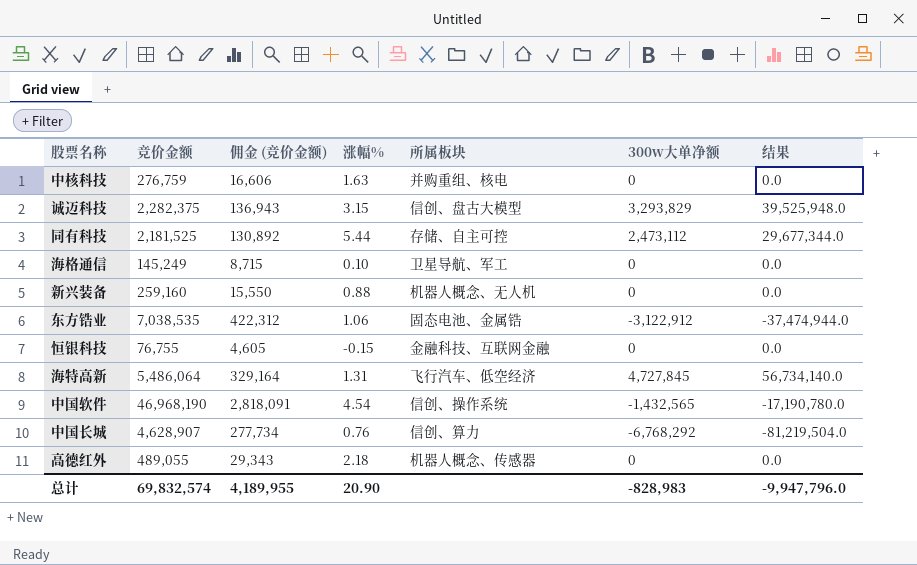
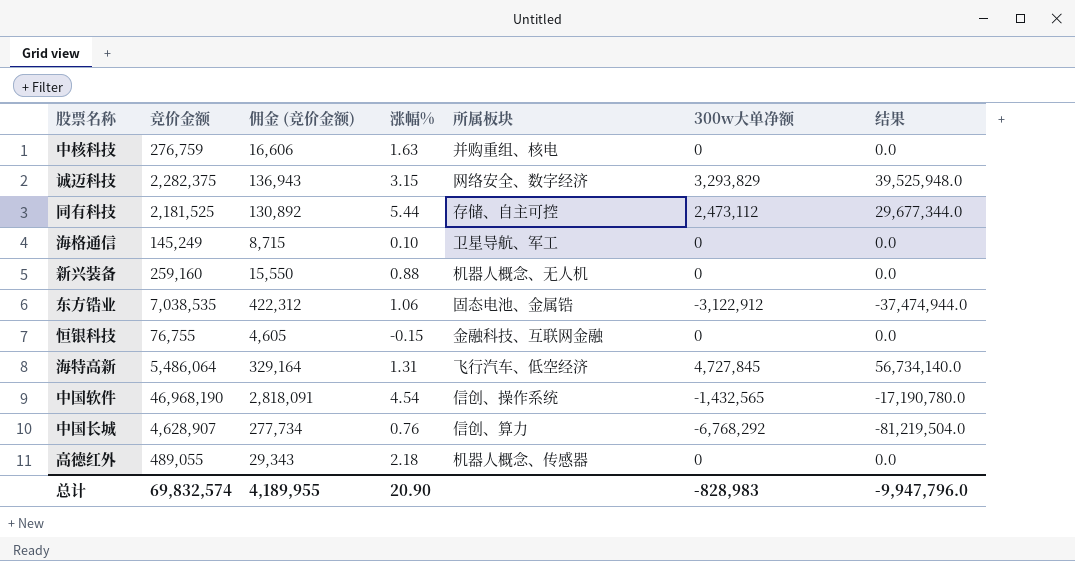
诚迈科技 | 所属板块: 信创、盘古大模型 -> 网络安全、数字经济

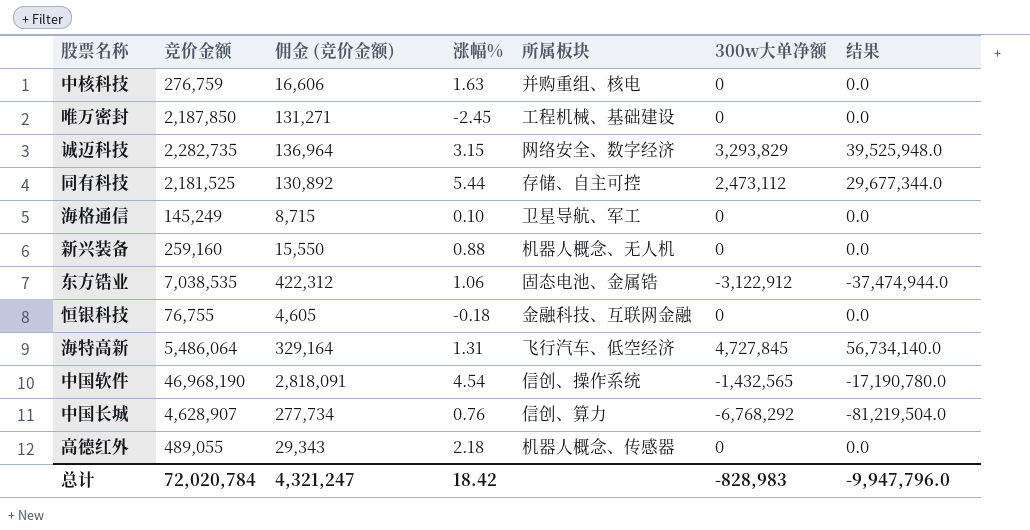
row 唯万密封: none -> 2,187,850 | 131,271 | -2.45 | 工程机械、基础建设 | 0 | 0.0
诚迈科技 | 竞价金额: 2,282,375 -> 2,282,735
诚迈科技 | 佣金 (竞价金额): 136,943 -> 136,964
恒银科技 | 涨幅%: -0.15 -> -0.18
总计 | 竞价金额: 69,832,574 -> 72,020,784
总计 | 佣金 (竞价金额): 4,189,955 -> 4,321,247
总计 | 涨幅%: 20.90 -> 18.42

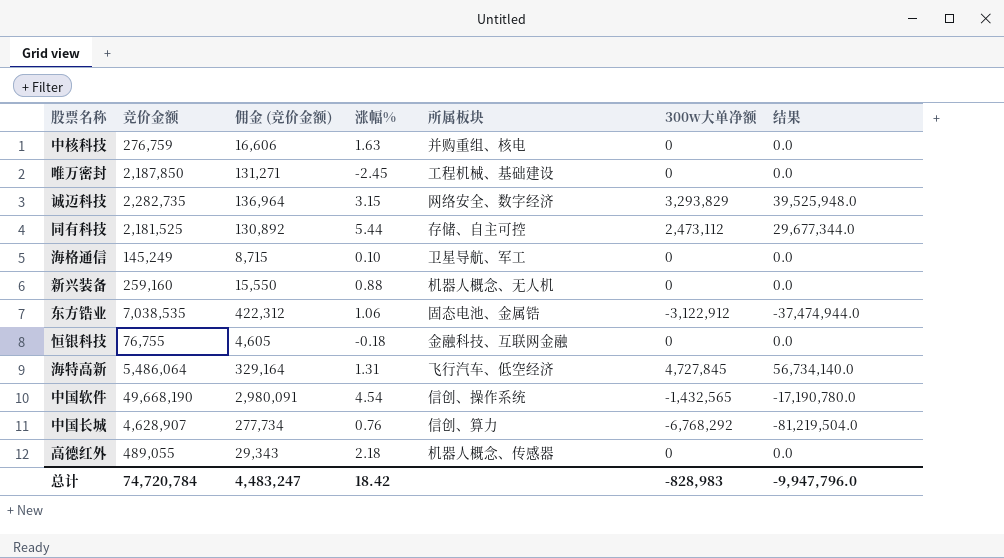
中国软件 | 竞价金额: 46,968,190 -> 49,668,190
中国软件 | 佣金 (竞价金额): 2,818,091 -> 2,980,091
总计 | 竞价金额: 72,020,784 -> 74,720,784
总计 | 佣金 (竞价金额): 4,321,247 -> 4,483,247

